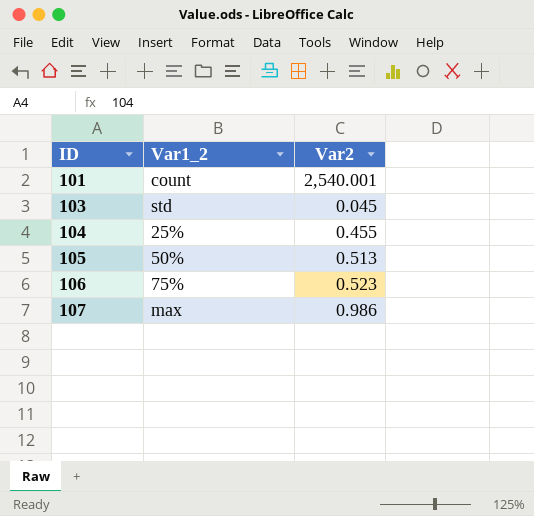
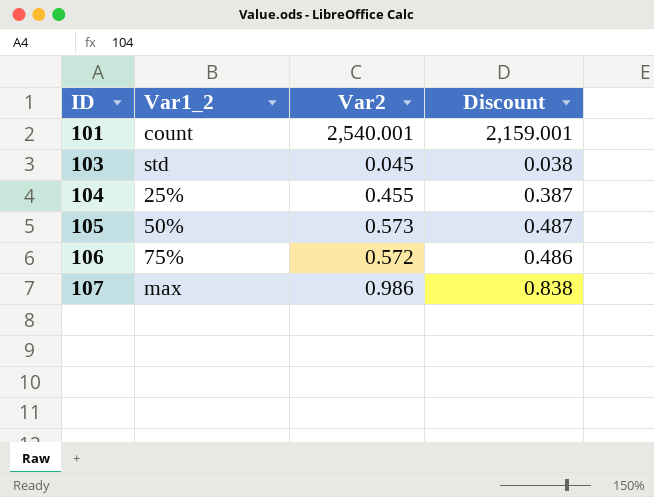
column Discount | formula: none -> [Var2] * 0.85
105 | Var2: 0.513 -> 0.573
106 | Var2: 0.523 -> 0.572

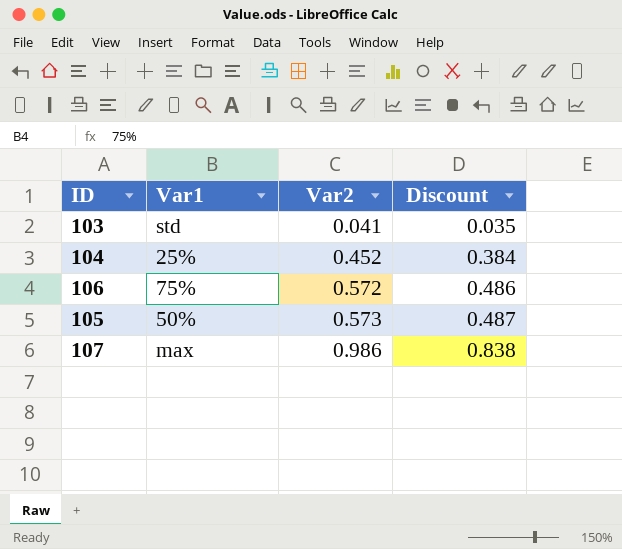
row order: ID ascending -> Var2 ascending
column name: Var1_2 -> Var1
row 101: count | 2,540.001 | 2,159.001 -> none
103 | Var2: 0.045 -> 0.041
103 | Discount: 0.038 -> 0.035
104 | Var2: 0.455 -> 0.452
104 | Discount: 0.387 -> 0.384

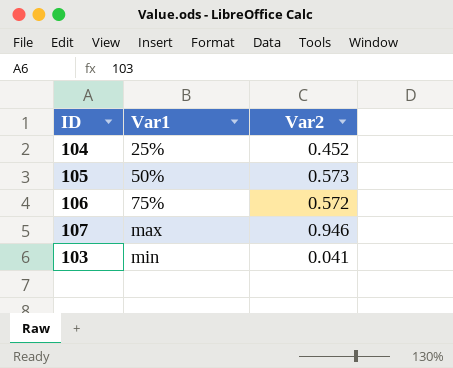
row order: Var2 ascending -> Var1 ascending
column Discount | formula: [Var2] * 0.85 -> none
107 | Var2: 0.986 -> 0.946
103 | Var1: std -> min

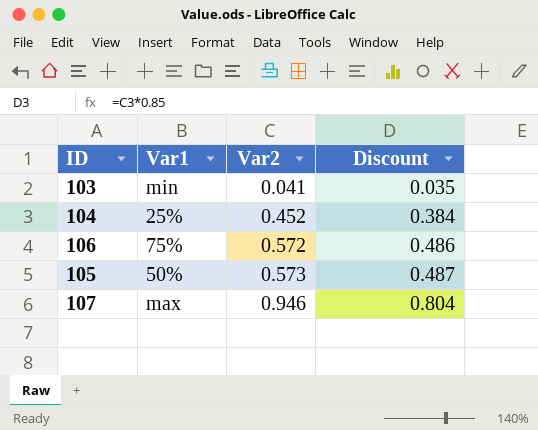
row order: Var1 ascending -> Var2 ascending
column Discount | formula: none -> [Var2] * 0.85

